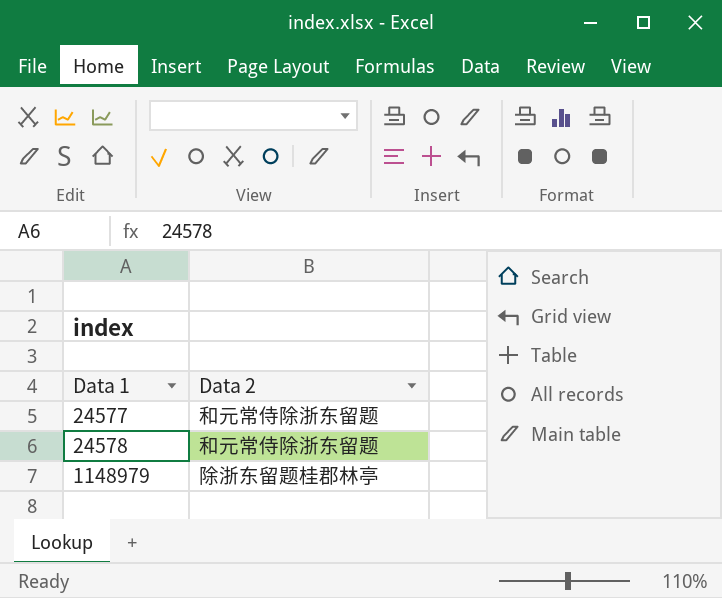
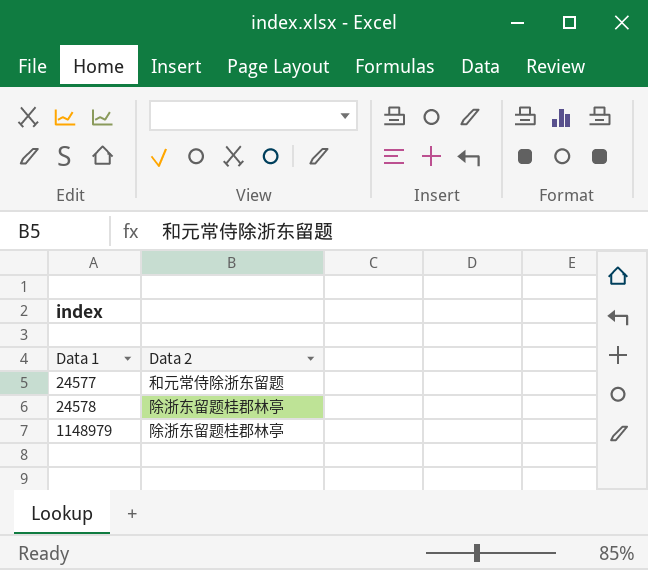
24578 | Data 2: 和元常侍除浙东留题 -> 除浙东留题桂郡林亭

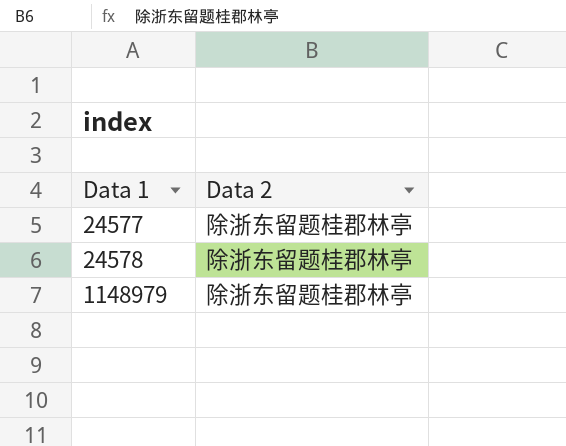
24577 | Data 2: 和元常侍除浙东留题 -> 除浙东留题桂郡林亭

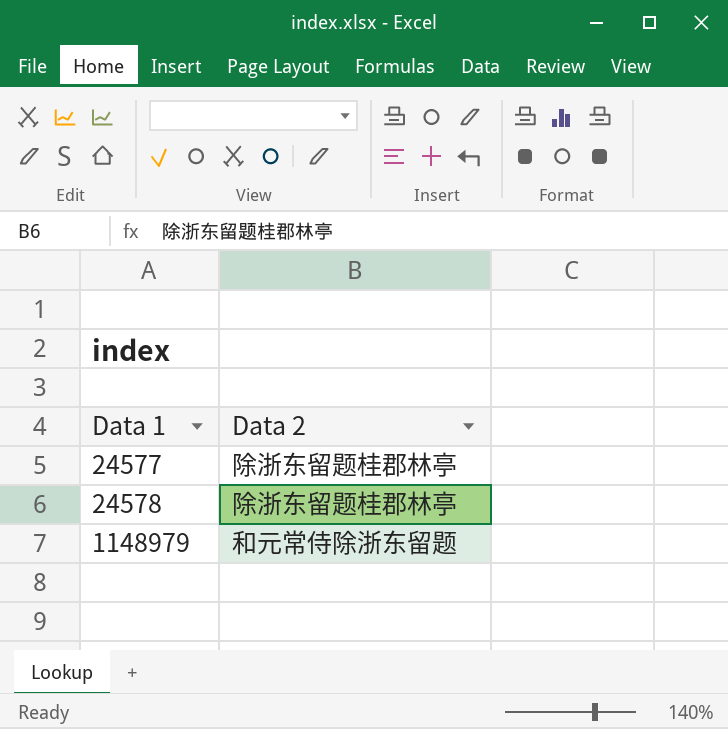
1148979 | Data 2: 除浙东留题桂郡林亭 -> 和元常侍除浙东留题

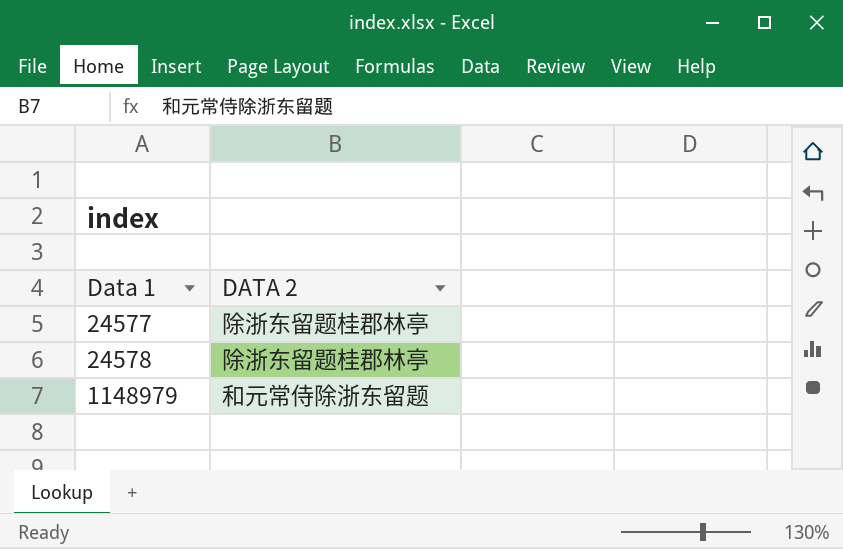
column name: Data 2 -> DATA 2

